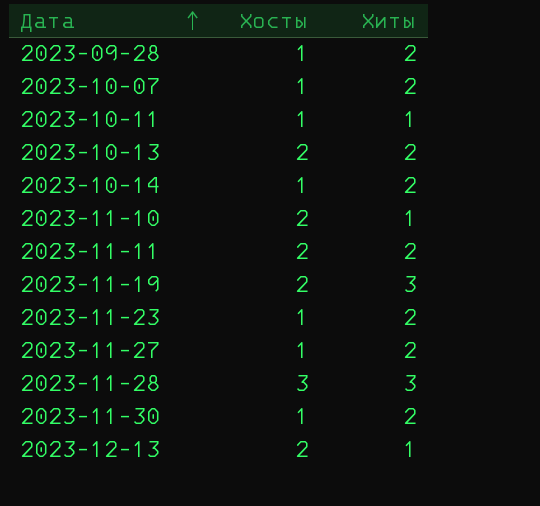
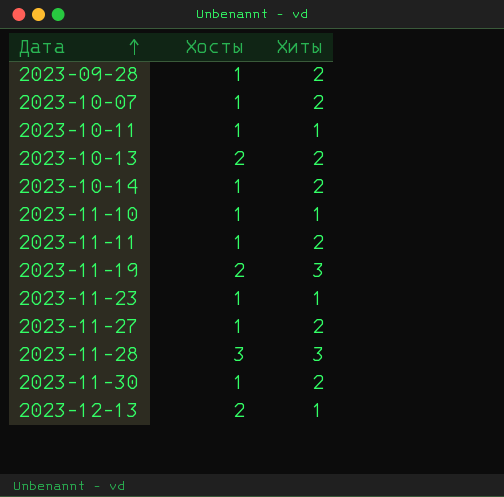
2023-11-10 | Хосты: 2 -> 1
2023-11-11 | Хосты: 2 -> 1
2023-11-23 | Хиты: 2 -> 1

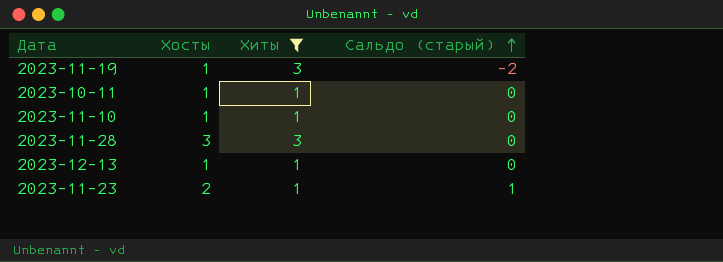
filter: none -> Хиты != 2
row order: Дата ascending -> Сальдо (старый) ascending
column Сальдо (старый) | formula: none -> [Хосты] - [Хиты]
2023-11-19 | Хосты: 2 -> 1
2023-12-13 | Хосты: 2 -> 1
2023-11-23 | Хосты: 1 -> 2

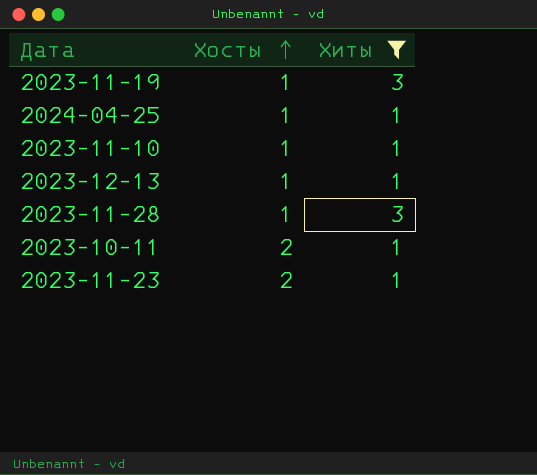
row order: Сальдо (старый) ascending -> Хосты ascending
column Сальдо (старый) | formula: [Хосты] - [Хиты] -> none
row 2024-04-25: none -> 1 | 1
2023-11-28 | Хосты: 3 -> 1
2023-10-11 | Хосты: 1 -> 2

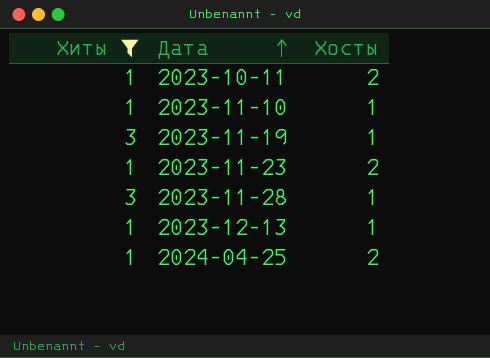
row order: Хосты ascending -> Дата ascending
column Хиты | position: 3 -> 1
2024-04-25 | Хосты: 1 -> 2

